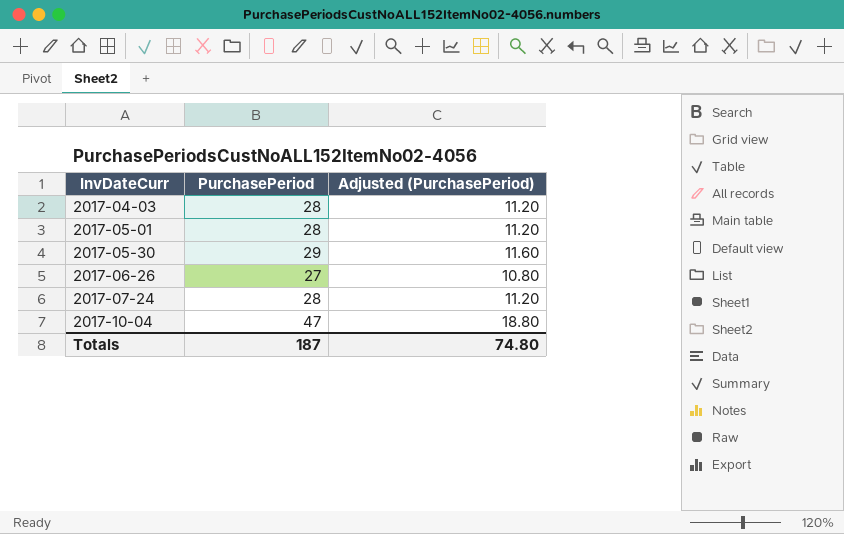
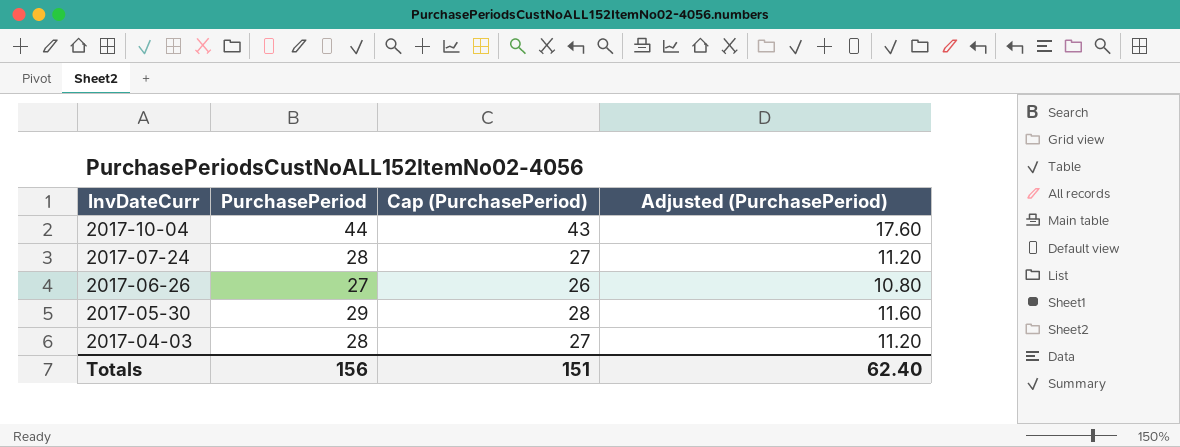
row order: InvDateCurr ascending -> InvDateCurr descending
column Cap (PurchasePeriod) | formula: none -> [PurchasePeriod] - 1
row 2017-05-01: 28 | 11.20 -> none
2017-10-04 | PurchasePeriod: 47 -> 44
2017-10-04 | Adjusted (PurchasePeriod): 18.80 -> 17.60
Totals | PurchasePeriod: 187 -> 156
Totals | Adjusted (PurchasePeriod): 74.80 -> 62.40

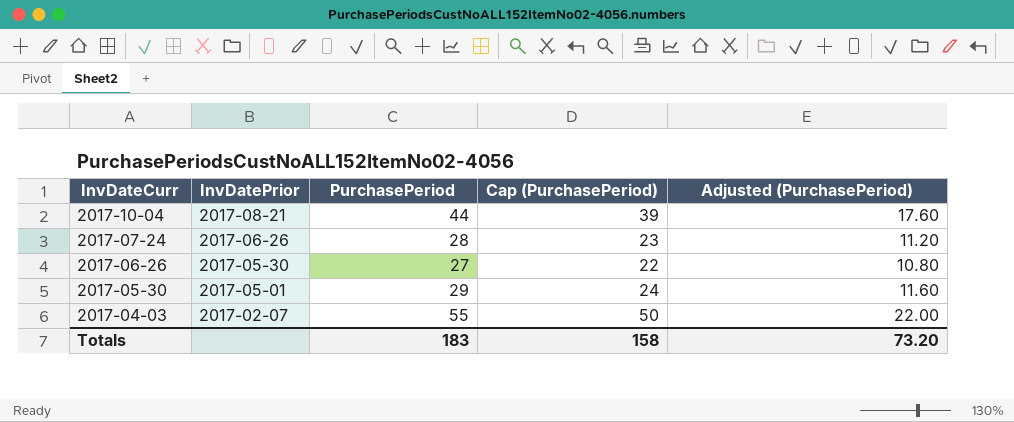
column InvDatePrior | position: none -> 2
column Cap (PurchasePeriod) | formula: [PurchasePeriod] - 1 -> [PurchasePeriod] - 5
2017-04-03 | PurchasePeriod: 28 -> 55
2017-04-03 | Adjusted (PurchasePeriod): 11.20 -> 22.00
Totals | PurchasePeriod: 156 -> 183
Totals | Cap (PurchasePeriod): 151 -> 158
Totals | Adjusted (PurchasePeriod): 62.40 -> 73.20

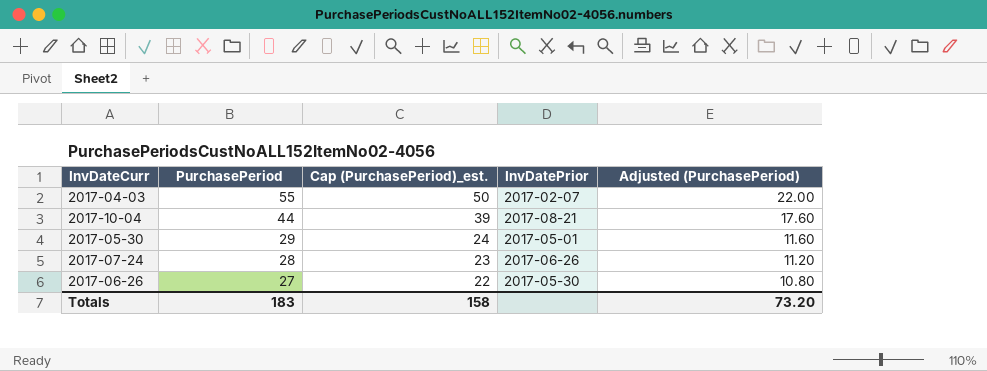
row order: InvDateCurr descending -> PurchasePeriod descending
column name: Cap (PurchasePeriod) -> Cap (PurchasePeriod)_est.
column InvDatePrior | position: 2 -> 4

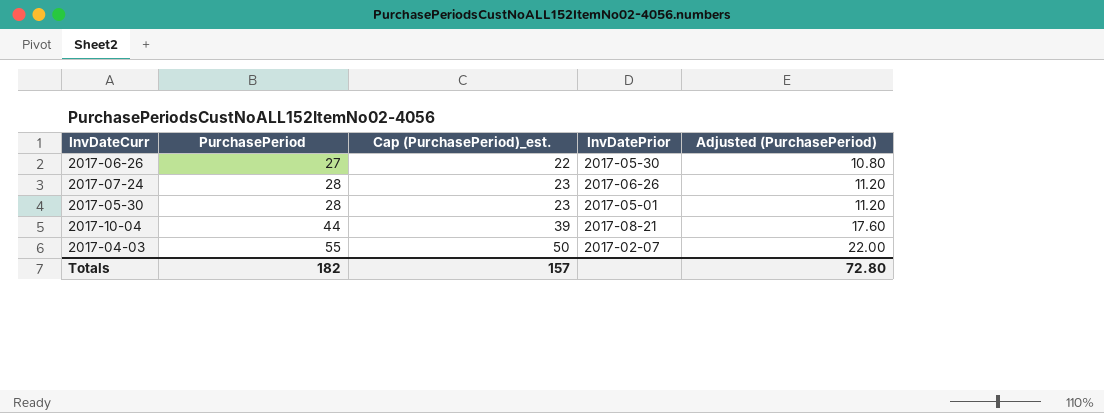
row order: PurchasePeriod descending -> PurchasePeriod ascending
2017-05-30 | PurchasePeriod: 29 -> 28
2017-05-30 | Cap (PurchasePeriod)_est.: 24 -> 23
2017-05-30 | Adjusted (PurchasePeriod): 11.60 -> 11.20
Totals | PurchasePeriod: 183 -> 182
Totals | Cap (PurchasePeriod)_est.: 158 -> 157
Totals | Adjusted (PurchasePeriod): 73.20 -> 72.80

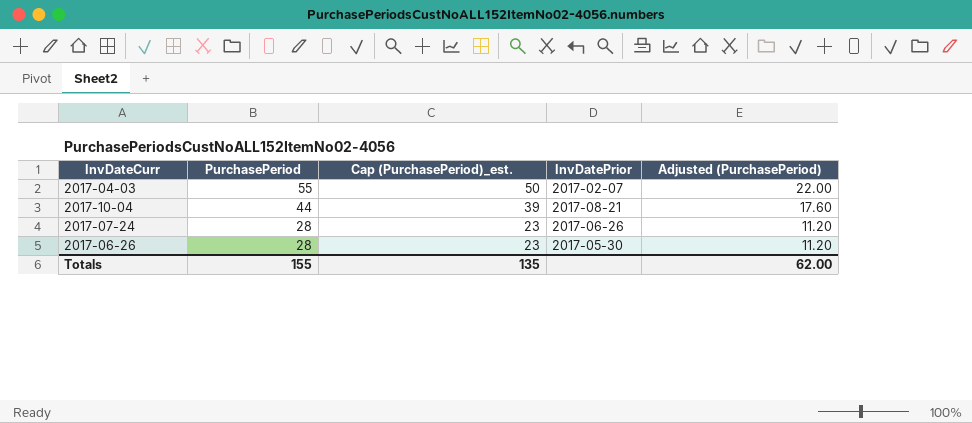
row order: PurchasePeriod ascending -> PurchasePeriod descending
row 2017-05-30: 28 | 23 | 2017-05-01 | 11.20 -> none
2017-06-26 | PurchasePeriod: 27 -> 28
2017-06-26 | Cap (PurchasePeriod)_est.: 22 -> 23
2017-06-26 | Adjusted (PurchasePeriod): 10.80 -> 11.20
Totals | PurchasePeriod: 182 -> 155
Totals | Cap (PurchasePeriod)_est.: 157 -> 135
Totals | Adjusted (PurchasePeriod): 72.80 -> 62.00

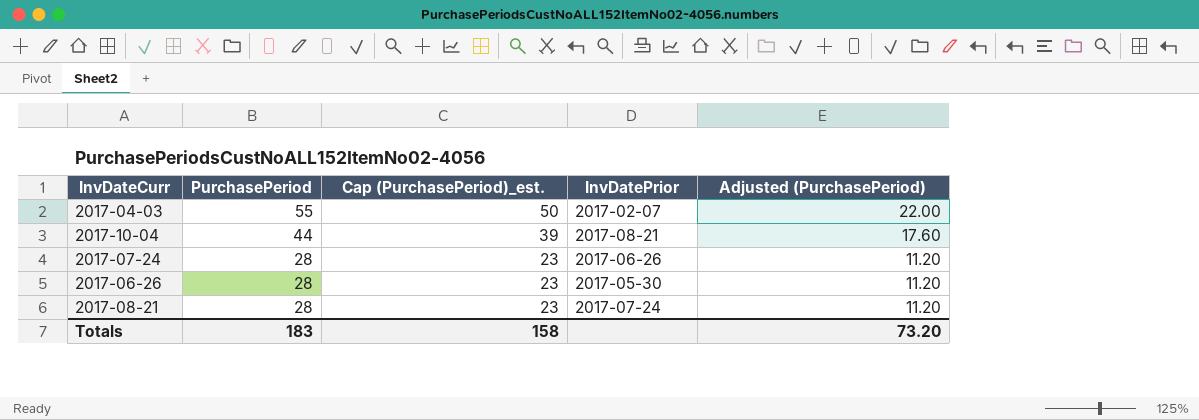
row 2017-08-21: none -> 28 | 23 | 2017-07-24 | 11.20
Totals | PurchasePeriod: 155 -> 183
Totals | Cap (PurchasePeriod)_est.: 135 -> 158
Totals | Adjusted (PurchasePeriod): 62.00 -> 73.20

